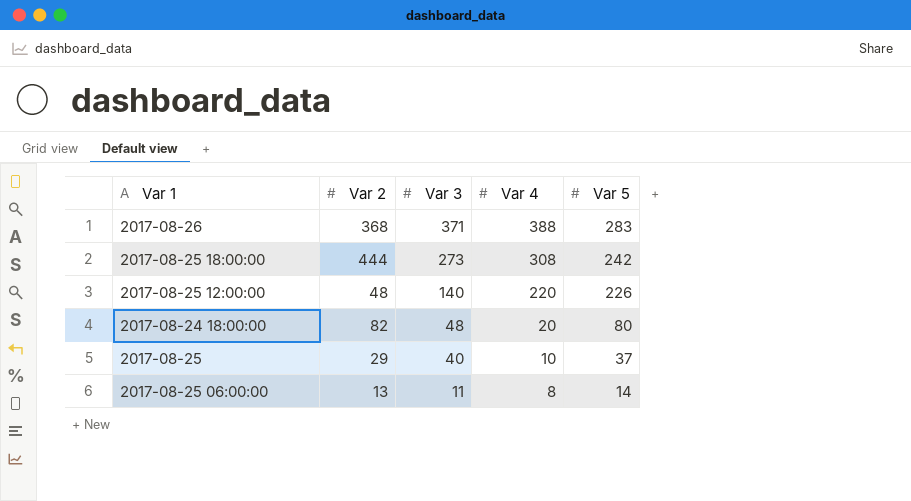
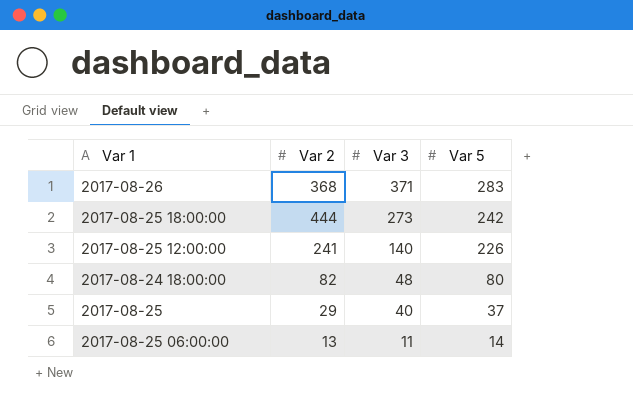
column Var 4 | position: 4 -> none
2017-08-25 12:00:00 | Var 2: 48 -> 241

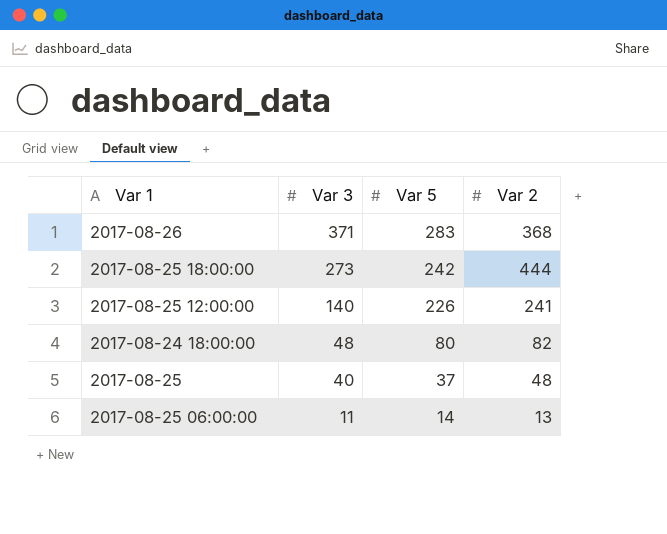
column Var 2 | position: 2 -> 4
2017-08-25 | Var 2: 29 -> 48

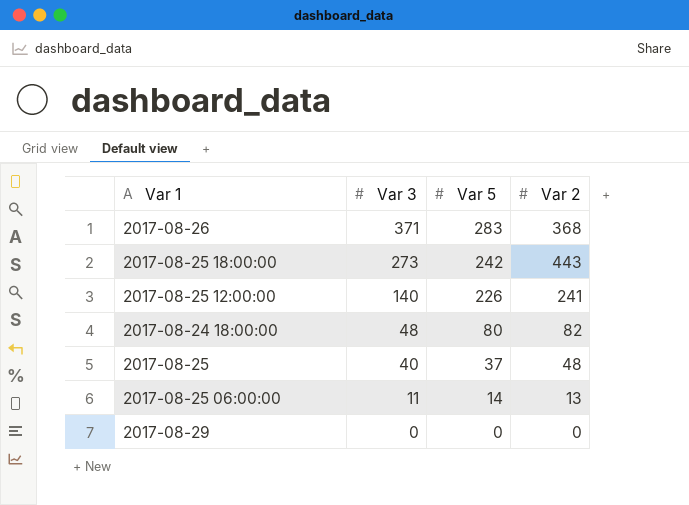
2017-08-25 18:00:00 | Var 2: 444 -> 443
row 2017-08-29: none -> 0 | 0 | 0

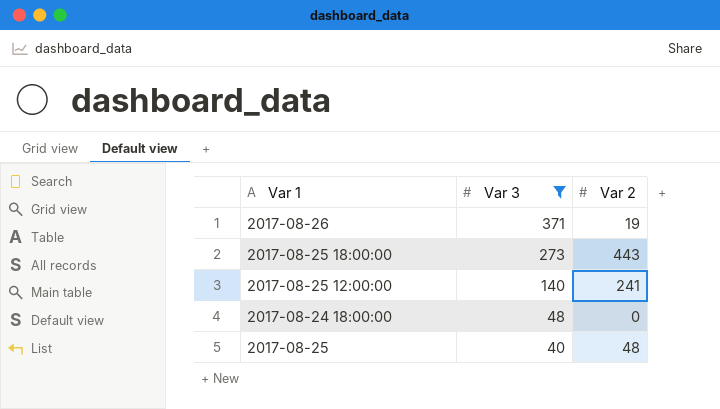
filter: none -> Var 3 >= 40
column Var 5 | position: 3 -> none
2017-08-26 | Var 2: 368 -> 19
2017-08-24 18:00:00 | Var 2: 82 -> 0

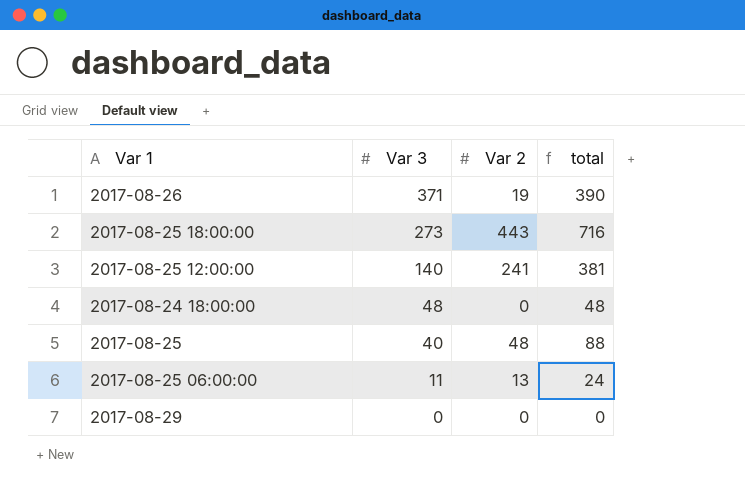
filter: Var 3 >= 40 -> none
column total | formula: none -> [Var 3] + [Var 2]

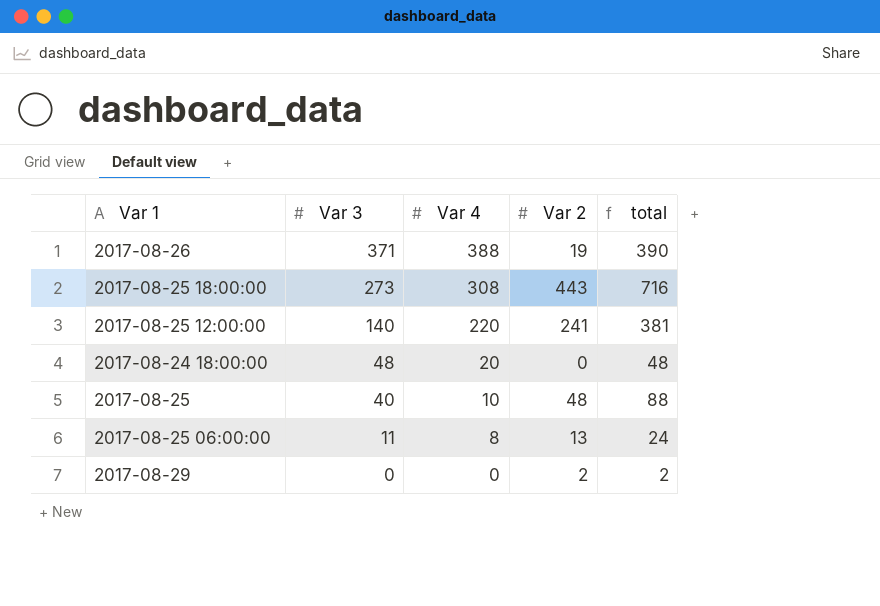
column Var 4 | position: none -> 3
2017-08-29 | Var 2: 0 -> 2
2017-08-29 | total: 0 -> 2

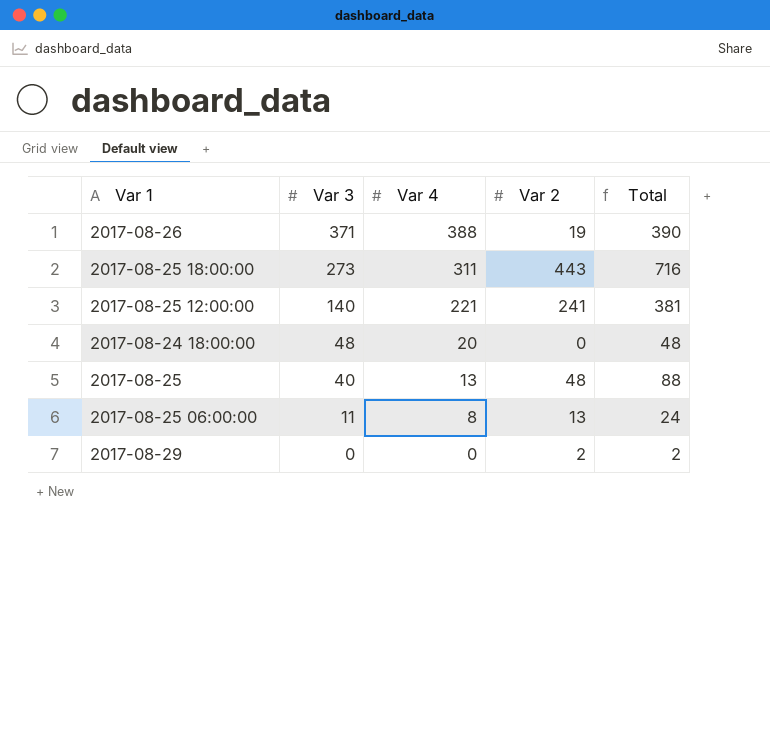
column name: total -> Total
2017-08-25 18:00:00 | Var 4: 308 -> 311
2017-08-25 12:00:00 | Var 4: 220 -> 221
2017-08-25 | Var 4: 10 -> 13

